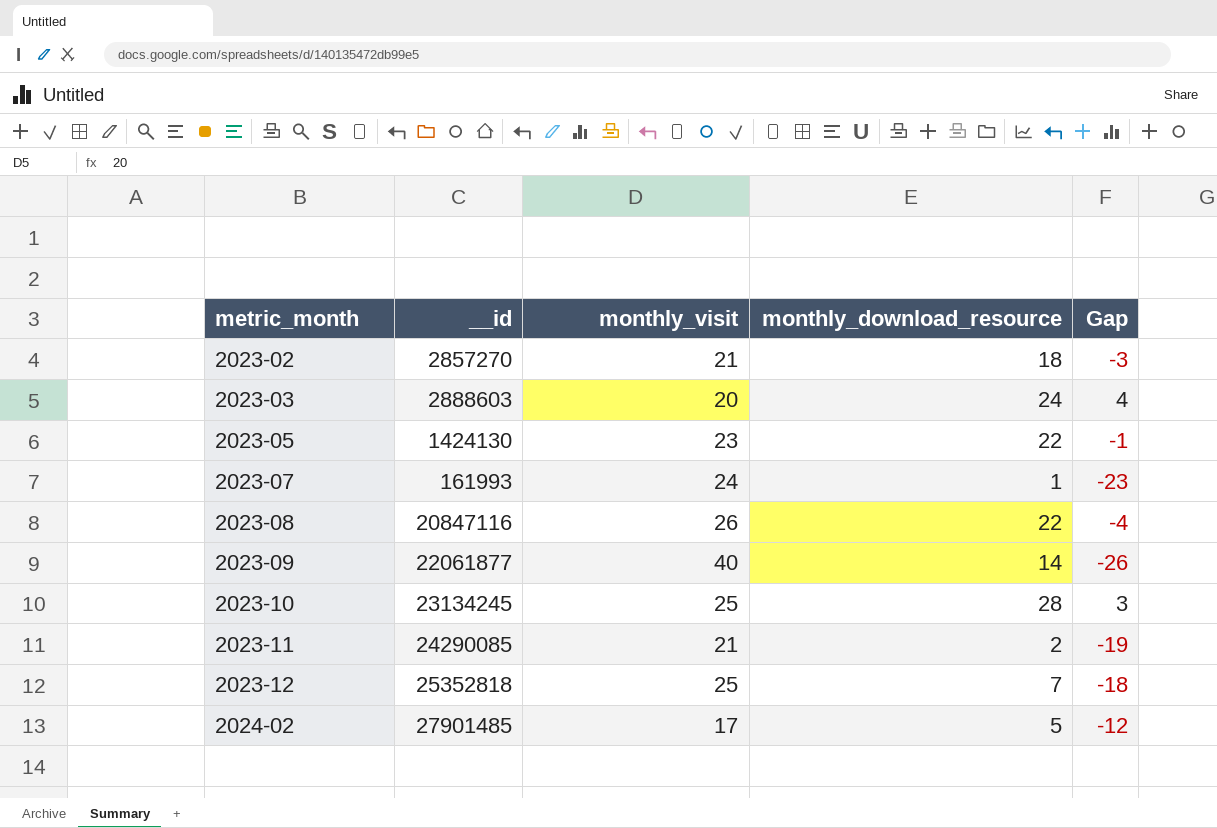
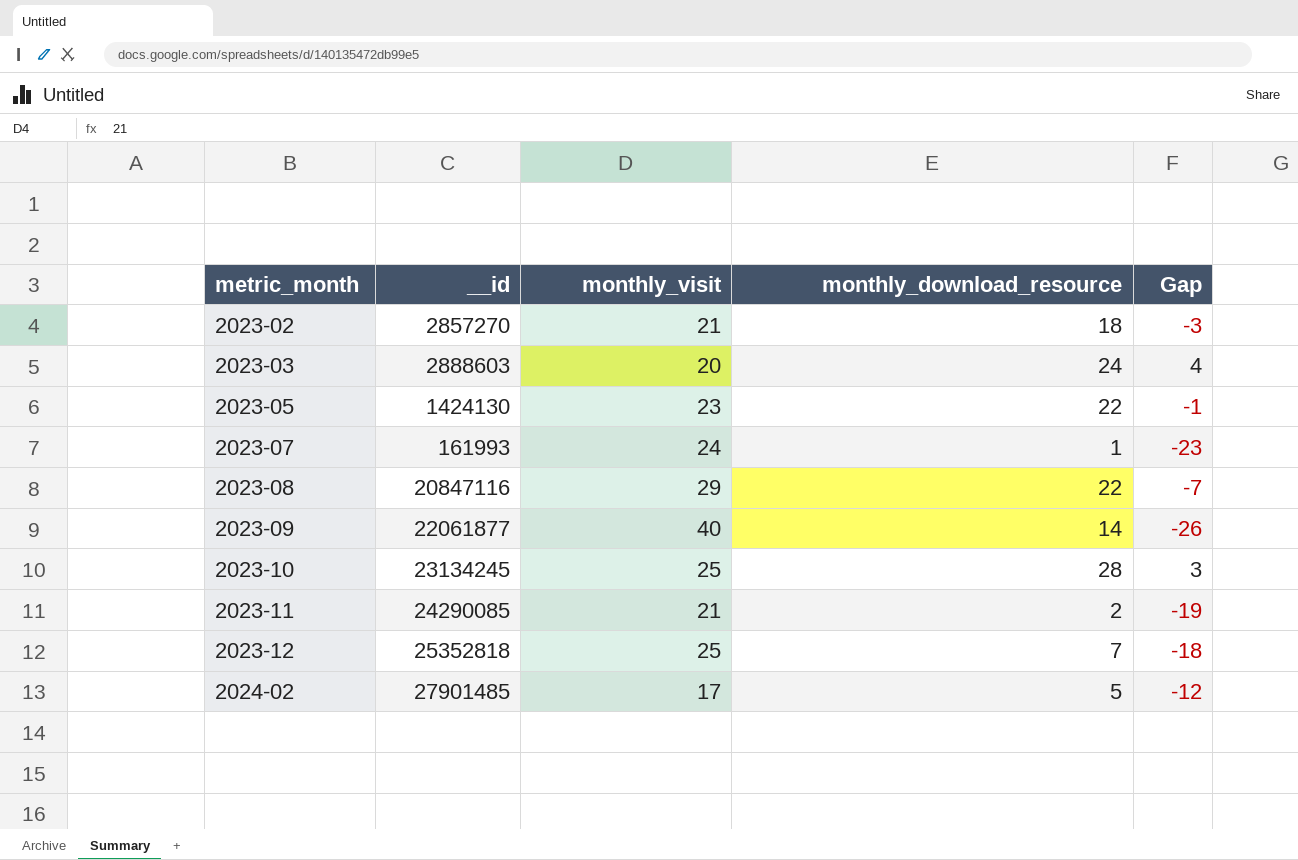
2023-08 | monthly_visit: 26 -> 29
2023-08 | Gap: -4 -> -7

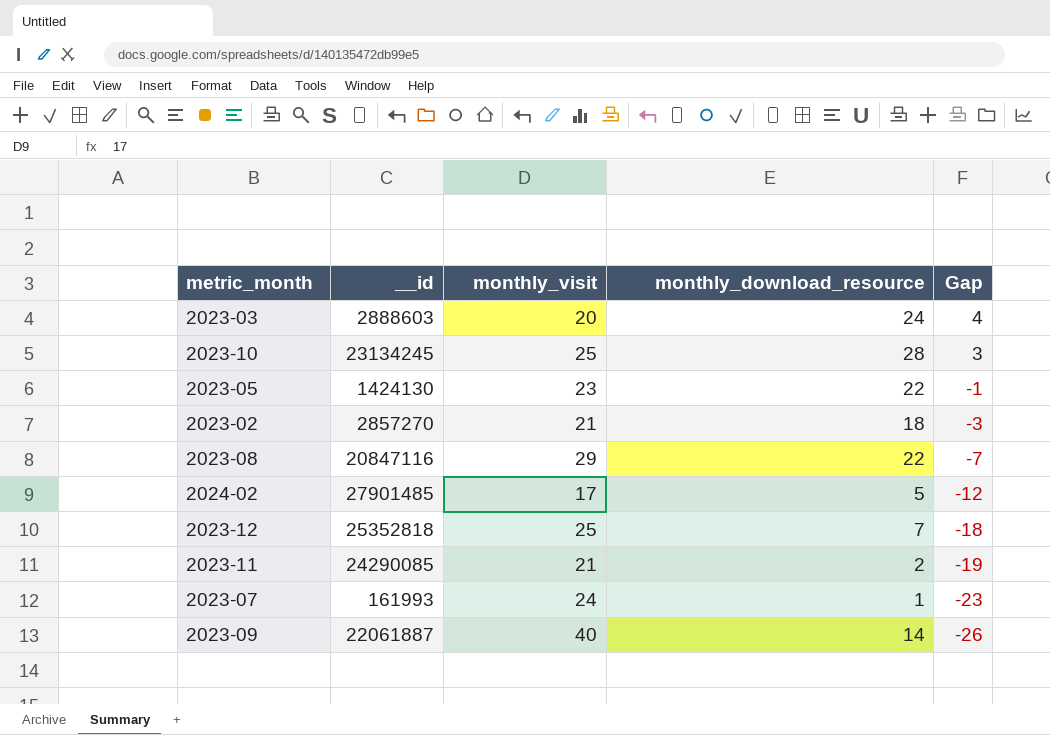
row order: metric_month ascending -> Gap descending
2023-09 | __id: 22061877 -> 22061887

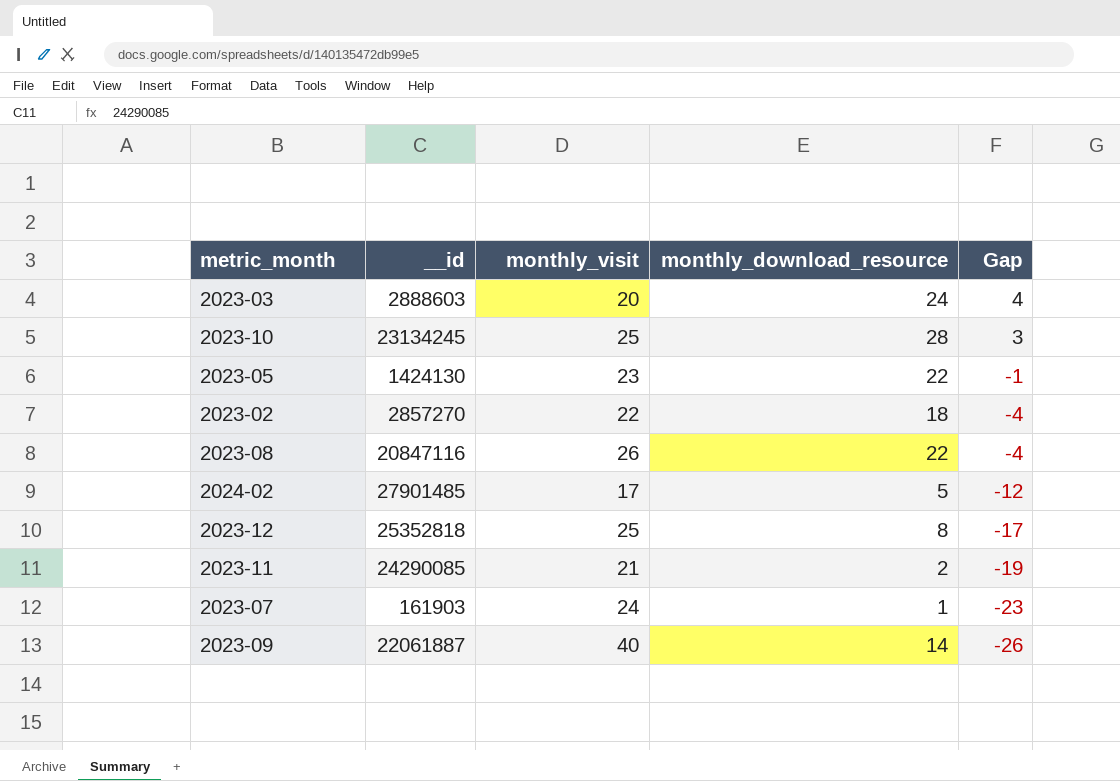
2023-02 | monthly_visit: 21 -> 22
2023-02 | Gap: -3 -> -4
2023-08 | monthly_visit: 29 -> 26
2023-08 | Gap: -7 -> -4
2023-12 | monthly_download_resource: 7 -> 8
2023-12 | Gap: -18 -> -17
2023-07 | __id: 161993 -> 161903

